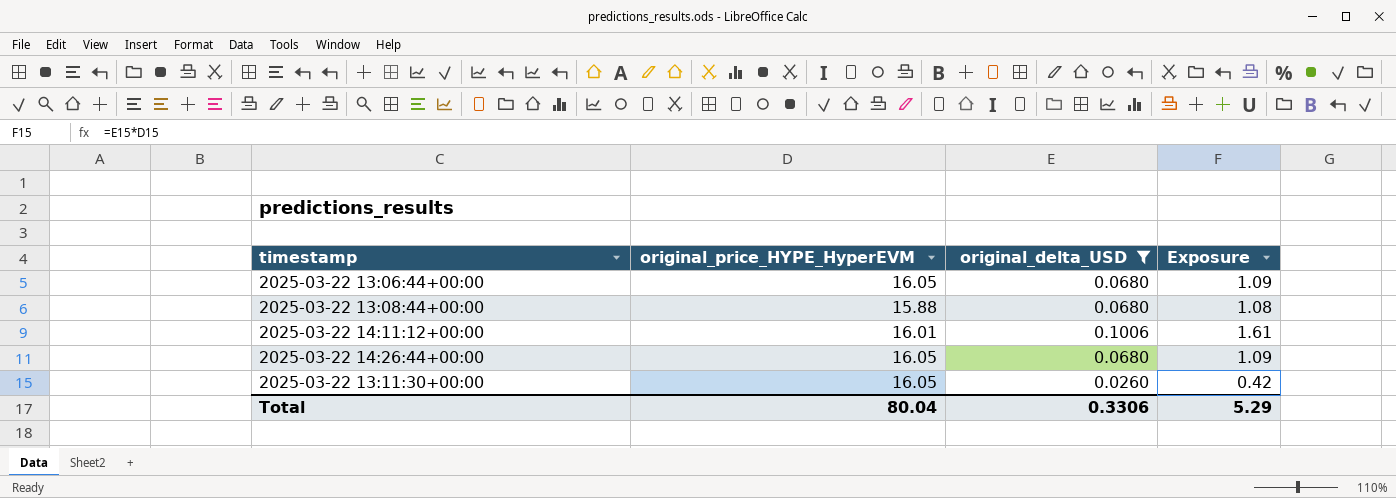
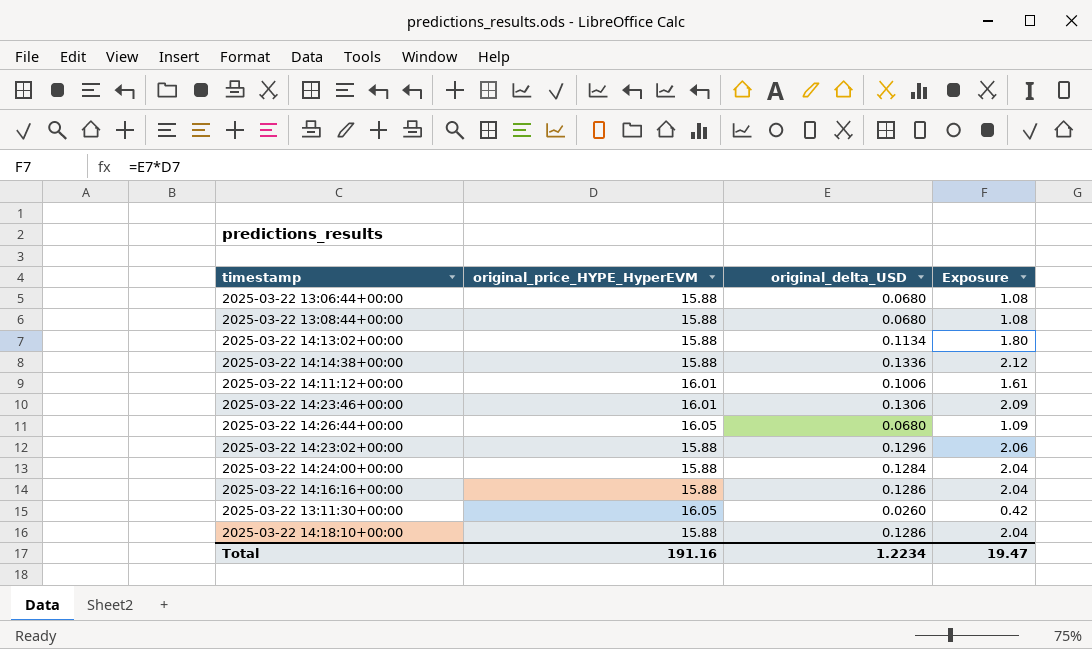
filter: original_delta_USD <= 0.1006 -> none
2025-03-22 13:06:44+00:00 | original_price_HYPE_HyperEVM: 16.05 -> 15.88
2025-03-22 13:06:44+00:00 | Exposure: 1.09 -> 1.08
Total | original_price_HYPE_HyperEVM: 80.04 -> 191.16
Total | original_delta_USD: 0.3306 -> 1.2234
Total | Exposure: 5.29 -> 19.47

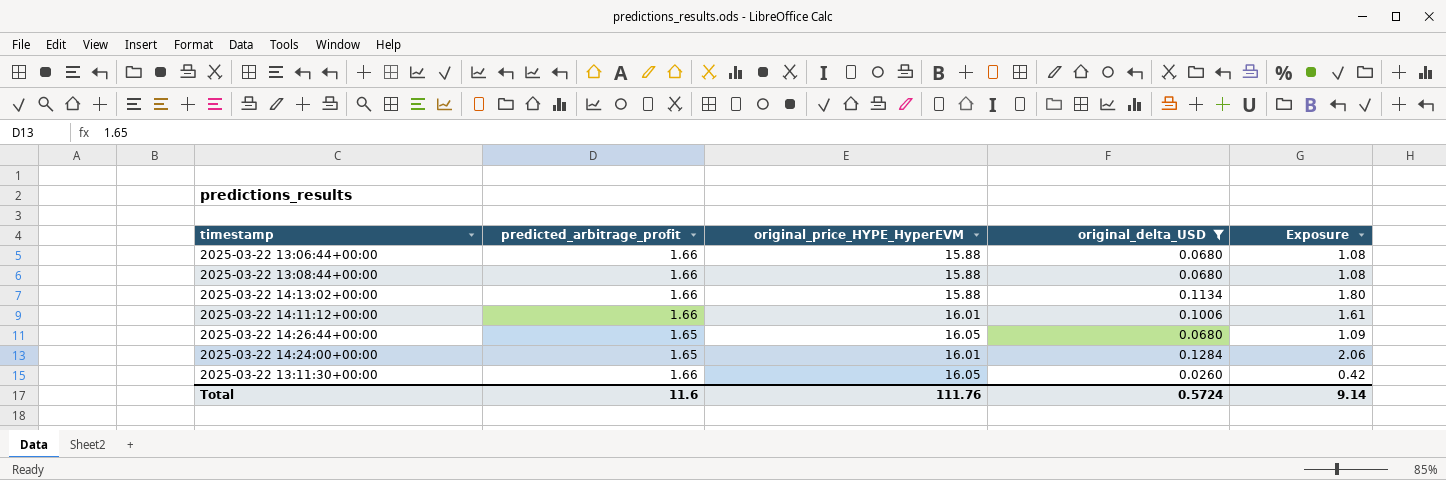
filter: none -> original_delta_USD <= 0.1284
column predicted_arbitrage_profit | position: none -> 2
2025-03-22 14:24:00+00:00 | original_price_HYPE_HyperEVM: 15.88 -> 16.01
2025-03-22 14:24:00+00:00 | Exposure: 2.04 -> 2.06
Total | original_price_HYPE_HyperEVM: 191.16 -> 111.76
Total | original_delta_USD: 1.2234 -> 0.5724
Total | Exposure: 19.47 -> 9.14

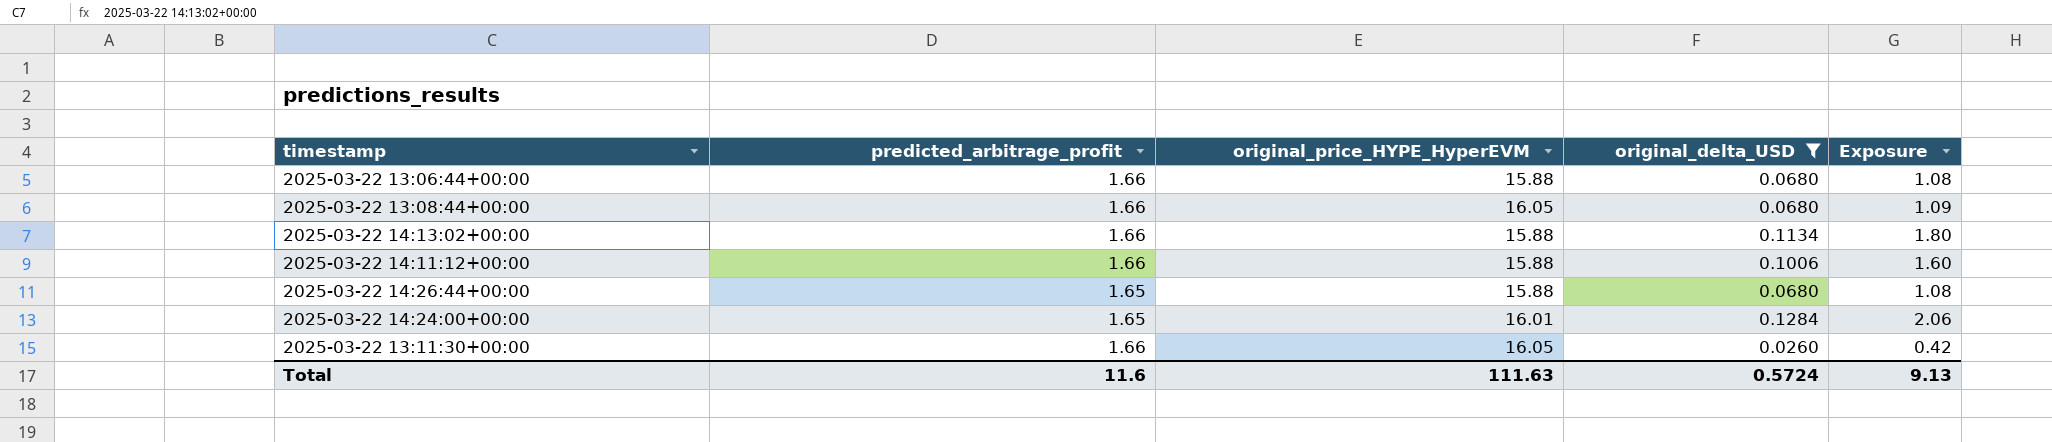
2025-03-22 13:08:44+00:00 | original_price_HYPE_HyperEVM: 15.88 -> 16.05
2025-03-22 13:08:44+00:00 | Exposure: 1.08 -> 1.09
2025-03-22 14:11:12+00:00 | original_price_HYPE_HyperEVM: 16.01 -> 15.88
2025-03-22 14:11:12+00:00 | Exposure: 1.61 -> 1.60
2025-03-22 14:26:44+00:00 | original_price_HYPE_HyperEVM: 16.05 -> 15.88
2025-03-22 14:26:44+00:00 | Exposure: 1.09 -> 1.08
Total | original_price_HYPE_HyperEVM: 111.76 -> 111.63
Total | Exposure: 9.14 -> 9.13

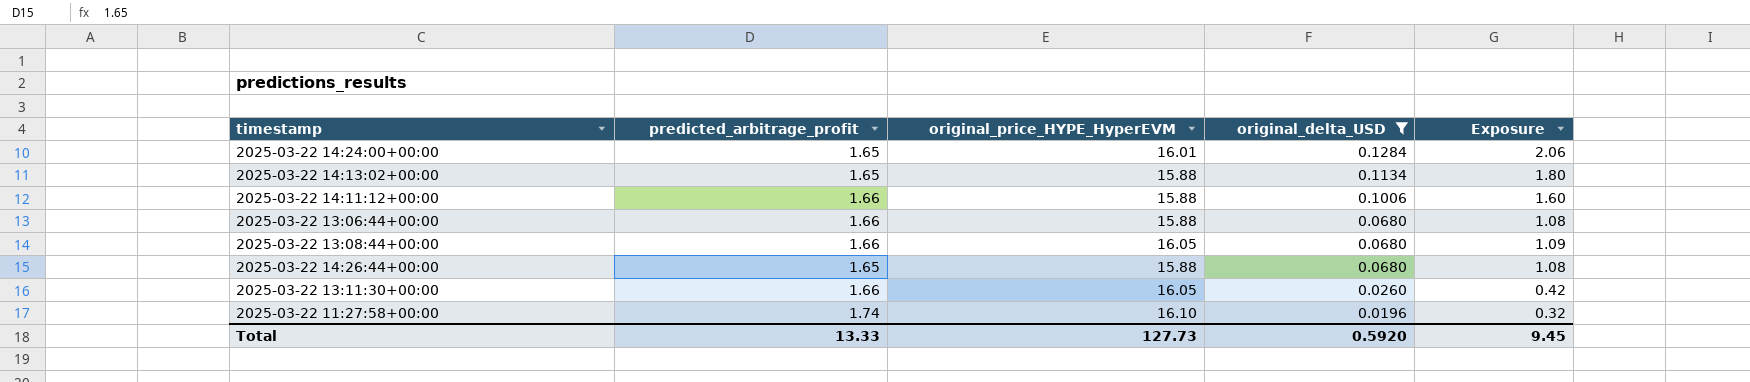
row order: none -> original_delta_USD descending
2025-03-22 14:13:02+00:00 | predicted_arbitrage_profit: 1.66 -> 1.65
row 2025-03-22 11:27:58+00:00: none -> 1.74 | 16.10 | 0.0196 | 0.32
Total | predicted_arbitrage_profit: 11.6 -> 13.33
Total | original_price_HYPE_HyperEVM: 111.63 -> 127.73
Total | original_delta_USD: 0.5724 -> 0.5920
Total | Exposure: 9.13 -> 9.45

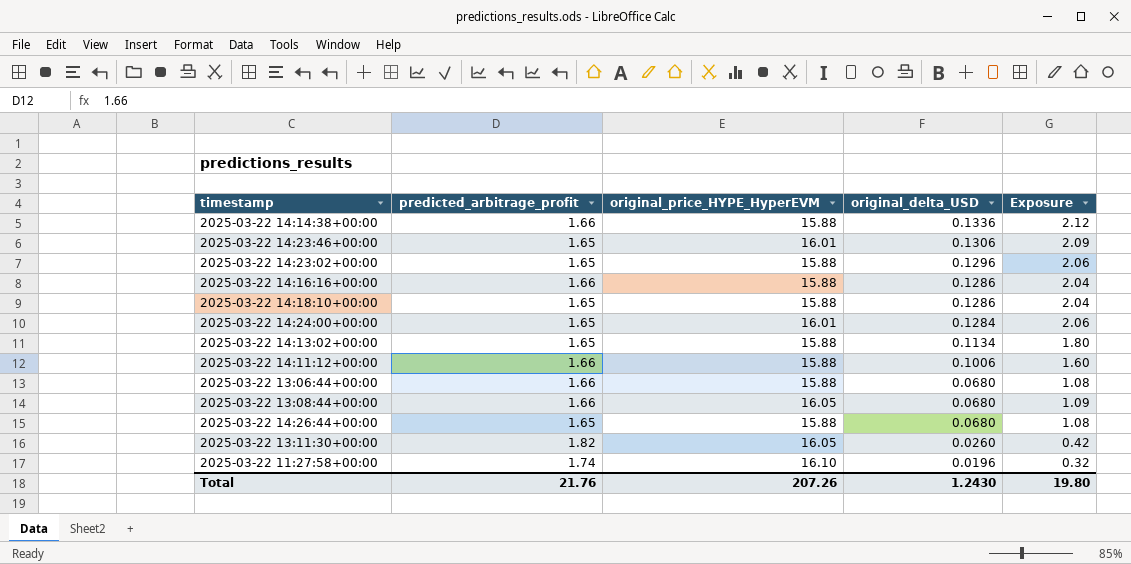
filter: original_delta_USD <= 0.1284 -> none
2025-03-22 13:11:30+00:00 | predicted_arbitrage_profit: 1.66 -> 1.82
Total | predicted_arbitrage_profit: 13.33 -> 21.76
Total | original_price_HYPE_HyperEVM: 127.73 -> 207.26
Total | original_delta_USD: 0.5920 -> 1.2430
Total | Exposure: 9.45 -> 19.80

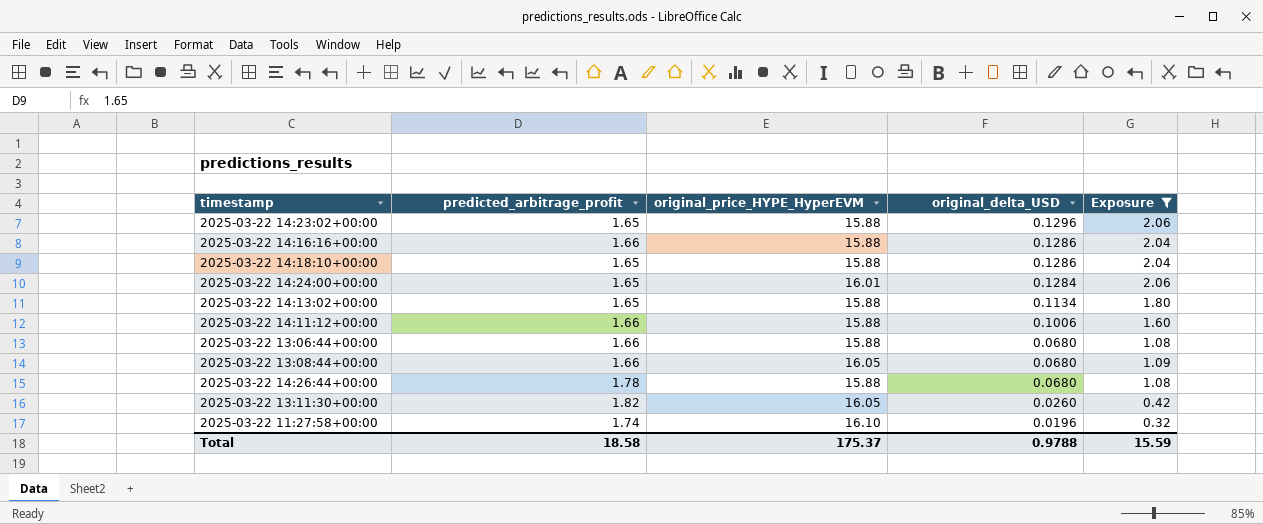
filter: none -> Exposure <= 2.06
2025-03-22 14:26:44+00:00 | predicted_arbitrage_profit: 1.65 -> 1.78
Total | predicted_arbitrage_profit: 21.76 -> 18.58
Total | original_price_HYPE_HyperEVM: 207.26 -> 175.37
Total | original_delta_USD: 1.2430 -> 0.9788
Total | Exposure: 19.80 -> 15.59

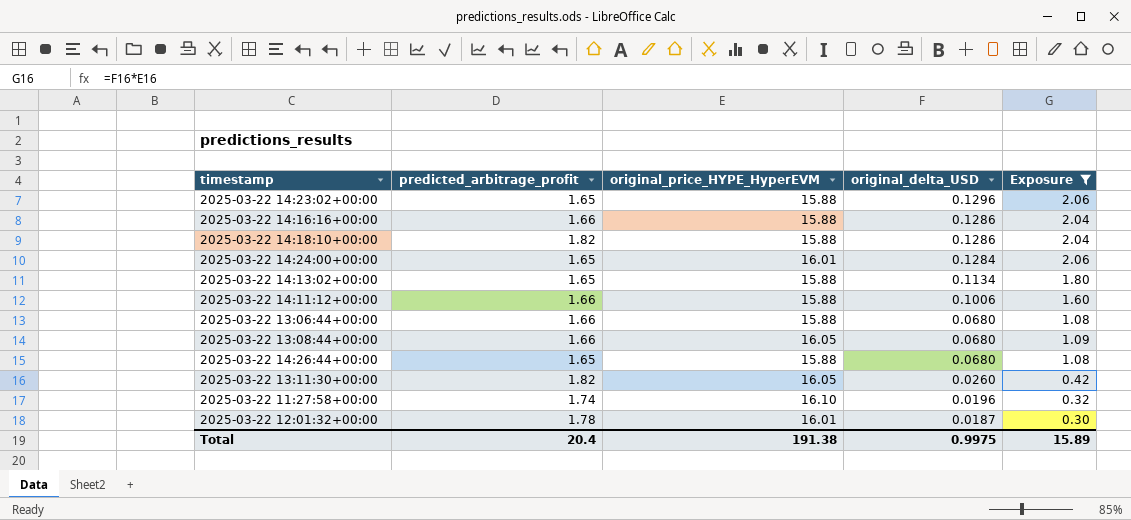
2025-03-22 14:18:10+00:00 | predicted_arbitrage_profit: 1.65 -> 1.82
2025-03-22 14:26:44+00:00 | predicted_arbitrage_profit: 1.78 -> 1.65
row 2025-03-22 12:01:32+00:00: none -> 1.78 | 16.01 | 0.0187 | 0.30
Total | predicted_arbitrage_profit: 18.58 -> 20.4
Total | original_price_HYPE_HyperEVM: 175.37 -> 191.38
Total | original_delta_USD: 0.9788 -> 0.9975
Total | Exposure: 15.59 -> 15.89

